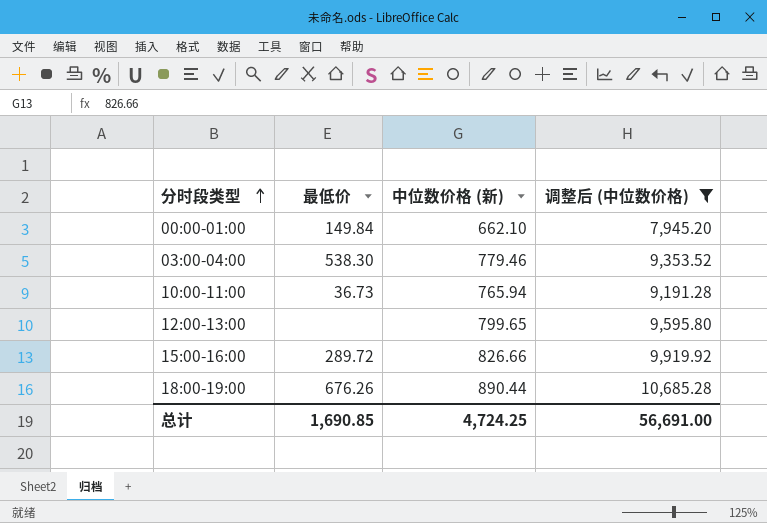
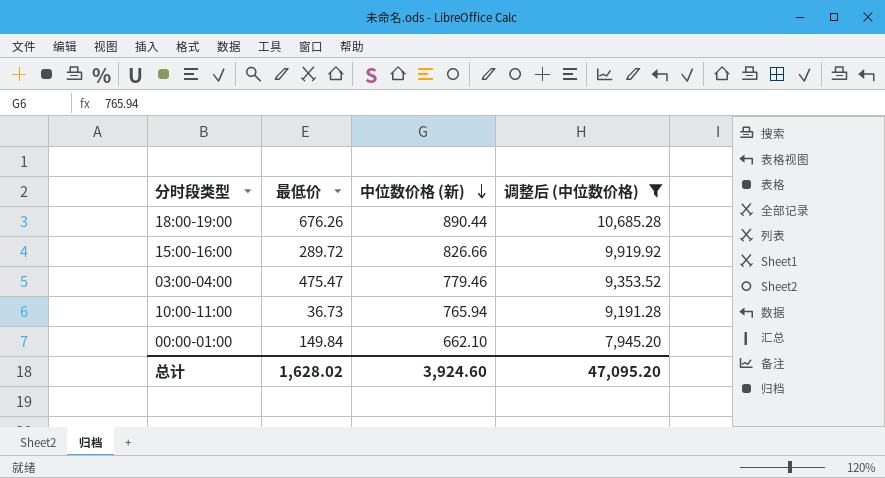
row order: 分时段类型 ascending -> 中位数价格 (新) descending
row 12:00-13:00: none | 799.65 | 9,595.80 -> none
03:00-04:00 | 最低价: 538.30 -> 475.47
总计 | 最低价: 1,690.85 -> 1,628.02
总计 | 中位数价格 (新): 4,724.25 -> 3,924.60
总计 | 调整后 (中位数价格): 56,691.00 -> 47,095.20

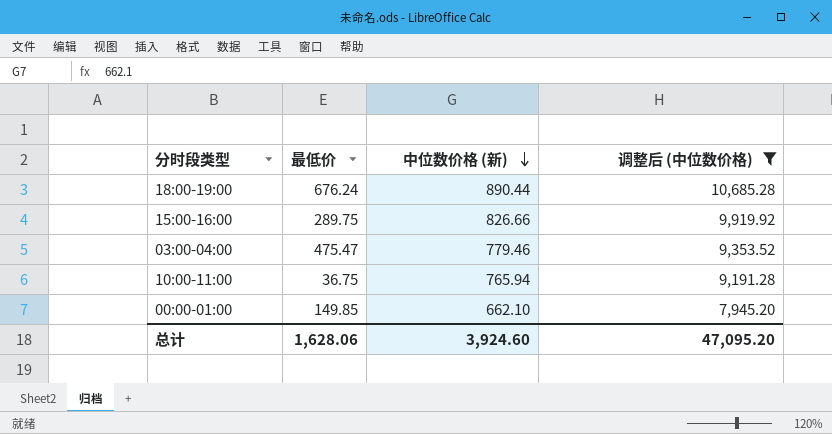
18:00-19:00 | 最低价: 676.26 -> 676.24
15:00-16:00 | 最低价: 289.72 -> 289.75
10:00-11:00 | 最低价: 36.73 -> 36.75
00:00-01:00 | 最低价: 149.84 -> 149.85
总计 | 最低价: 1,628.02 -> 1,628.06

